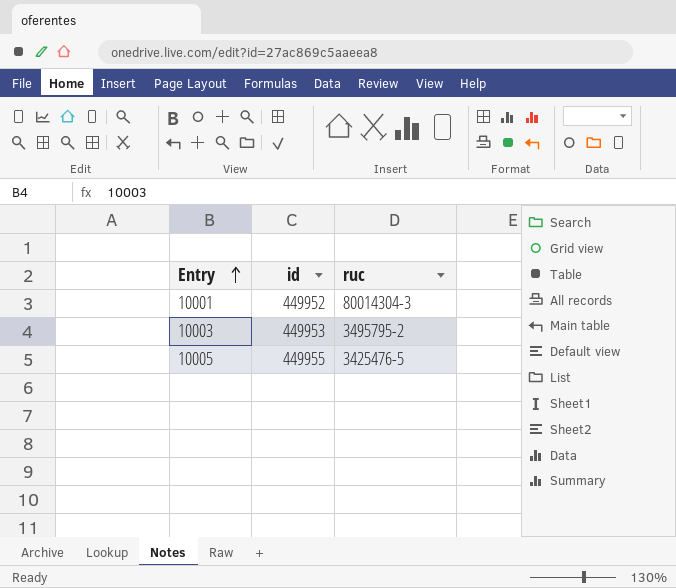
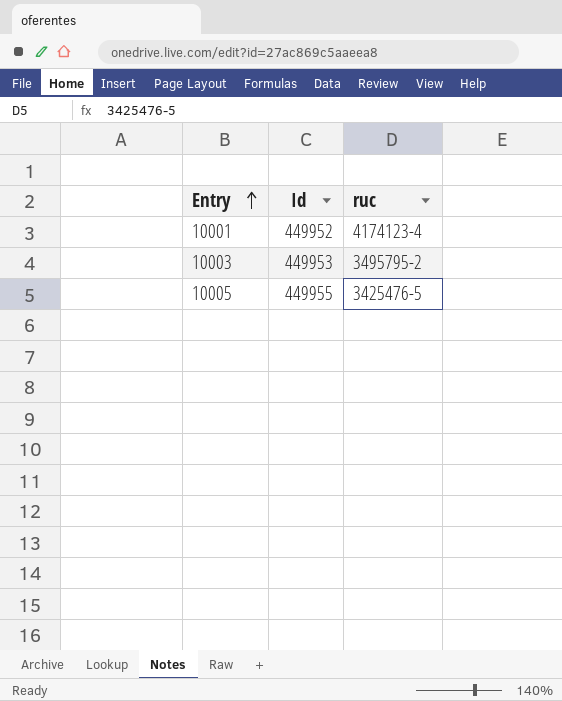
column name: id -> Id
10001 | ruc: 80014304-3 -> 4174123-4

